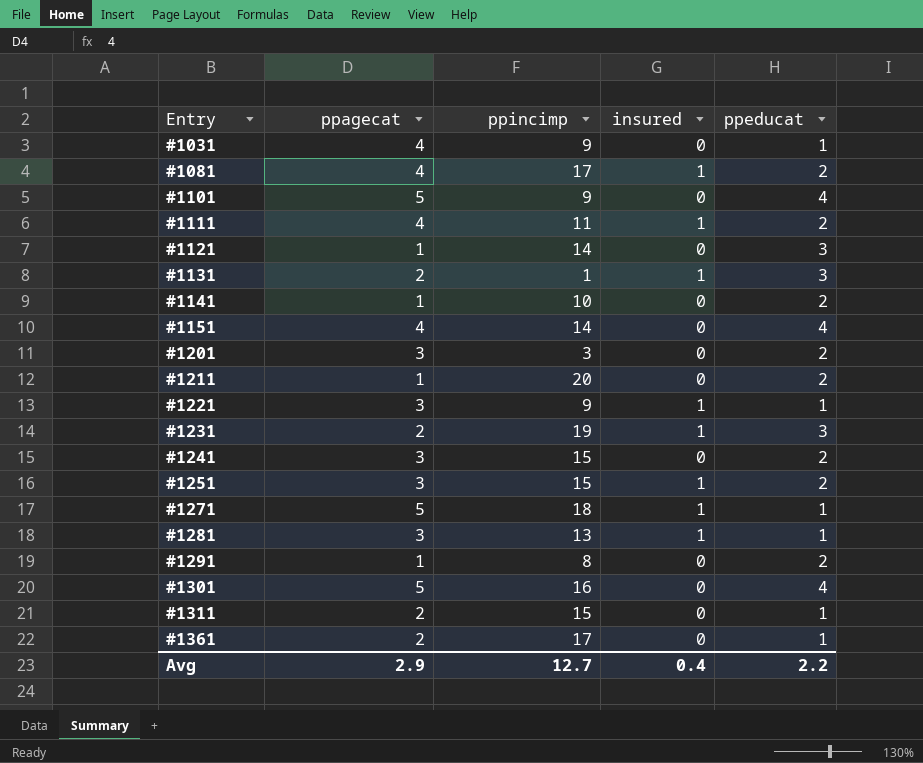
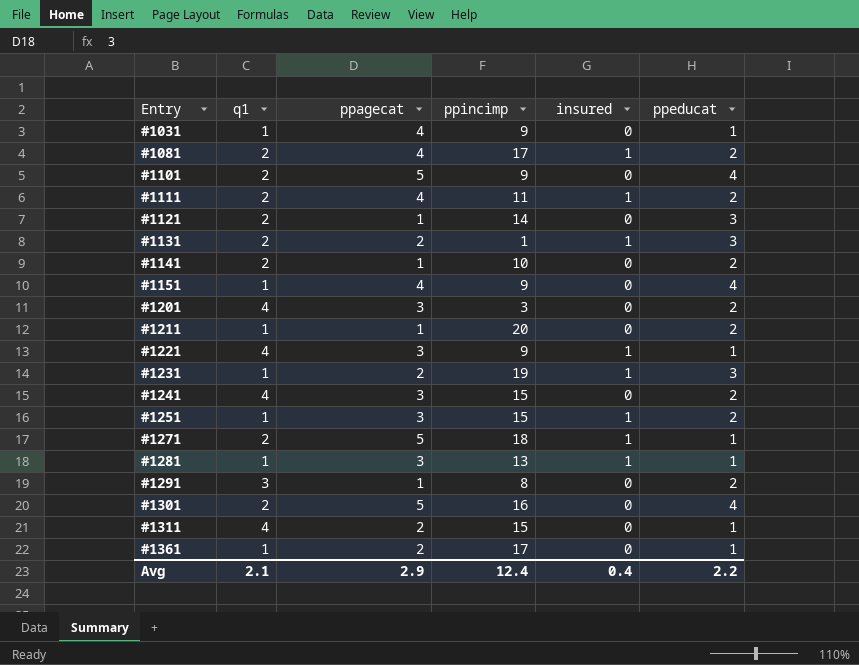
column q1 | position: none -> 2
#1151 | ppincimp: 14 -> 9
Avg | ppincimp: 12.7 -> 12.4

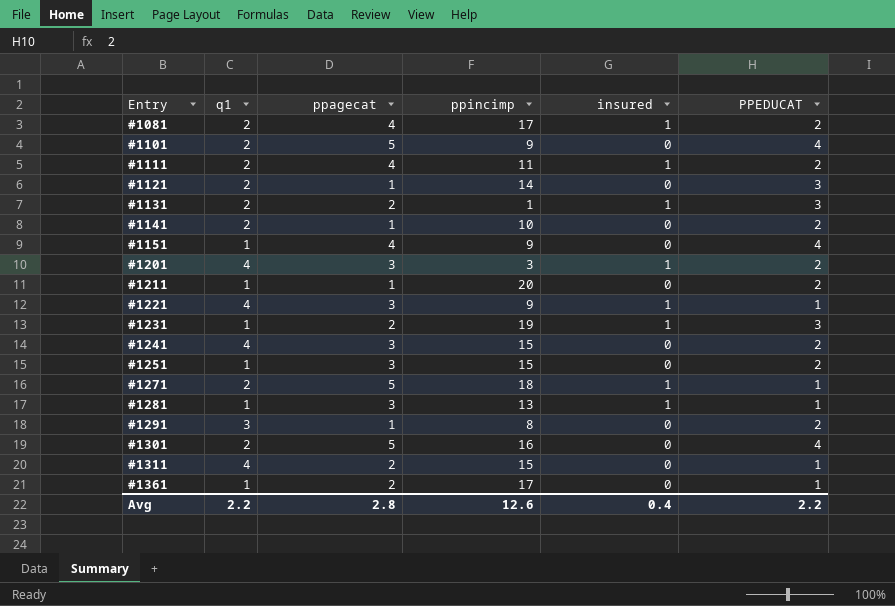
column name: ppeducat -> PPEDUCAT
row #1031: 1 | 4 | 9 | 0 | 1 -> none
#1201 | insured: 0 -> 1
#1251 | insured: 1 -> 0
Avg | q1: 2.1 -> 2.2
Avg | ppagecat: 2.9 -> 2.8
Avg | ppincimp: 12.4 -> 12.6

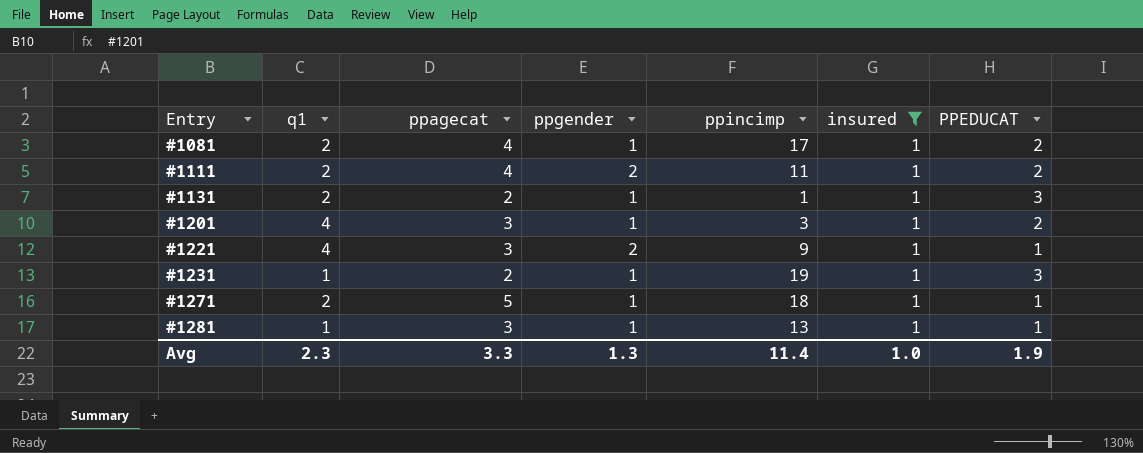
filter: none -> insured = 1
column ppgender | position: none -> 4
Avg | q1: 2.2 -> 2.3
Avg | ppagecat: 2.8 -> 3.3
Avg | ppincimp: 12.6 -> 11.4
Avg | insured: 0.4 -> 1.0
Avg | PPEDUCAT: 2.2 -> 1.9

